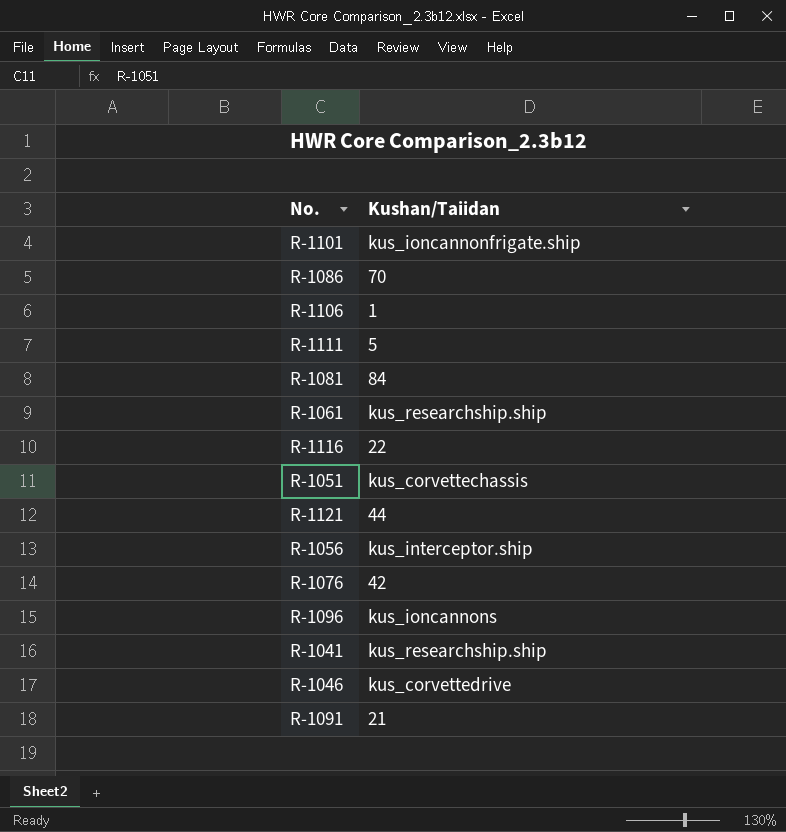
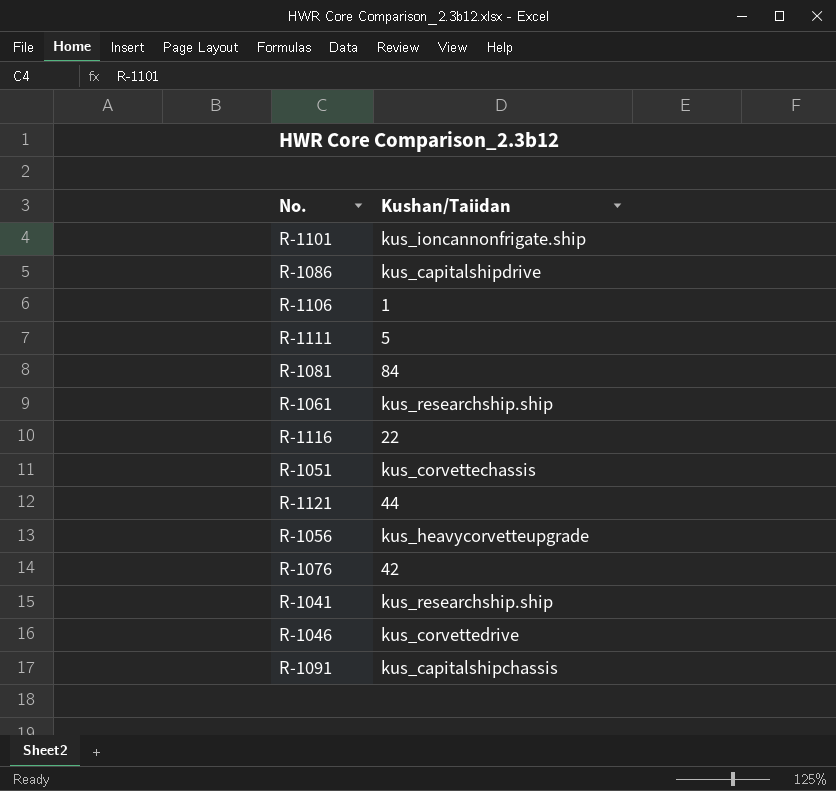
row R-1096: kus_ioncannons -> none
R-1086 | Kushan/Taiidan: 70 -> kus_capitalshipdrive
R-1056 | Kushan/Taiidan: kus_interceptor.ship -> kus_heavycorvetteupgrade
R-1091 | Kushan/Taiidan: 21 -> kus_capitalshipchassis

